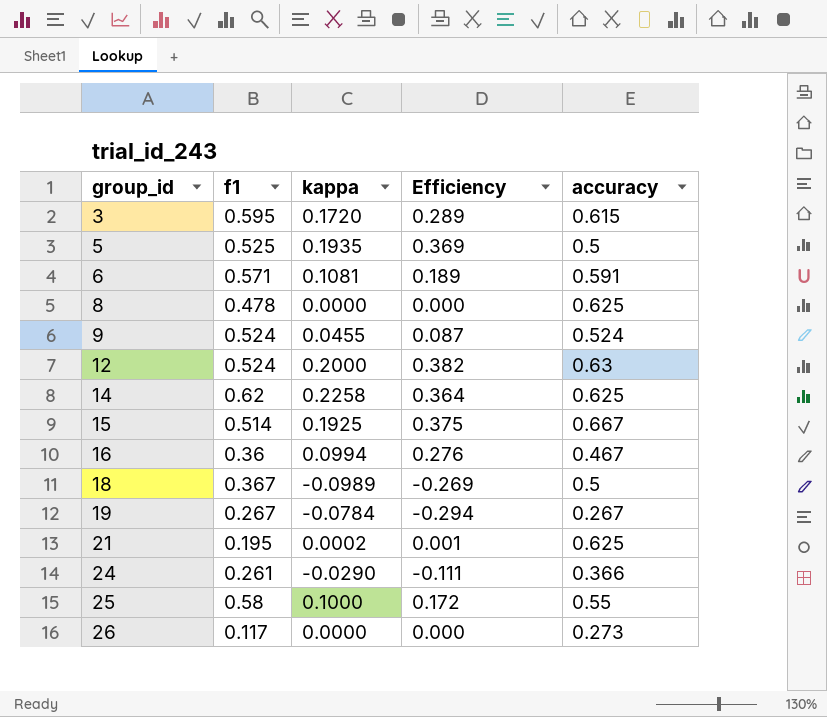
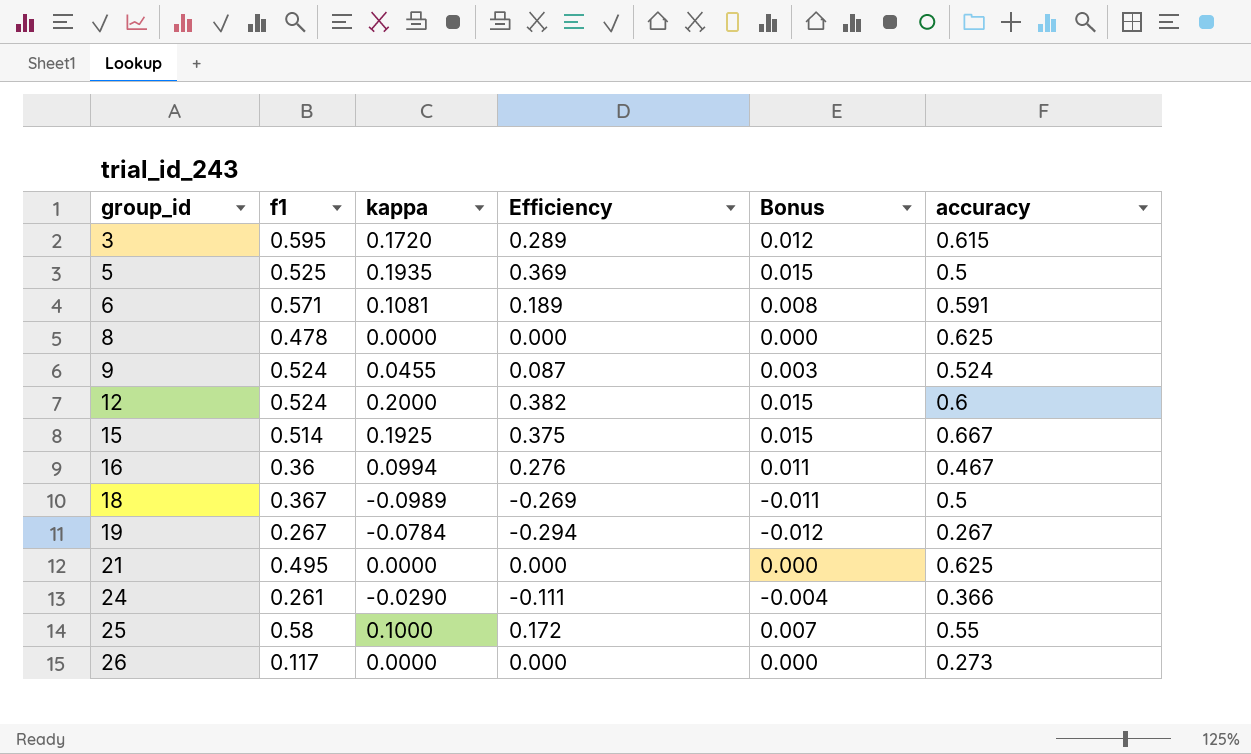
column Bonus | formula: none -> [Efficiency] * 0.04
row 14: 0.62 | 0.2258 | 0.364 | 0.625 -> none
12 | accuracy: 0.63 -> 0.6
21 | f1: 0.195 -> 0.495
21 | kappa: 0.0002 -> 0.0000
21 | Efficiency: 0.001 -> 0.000

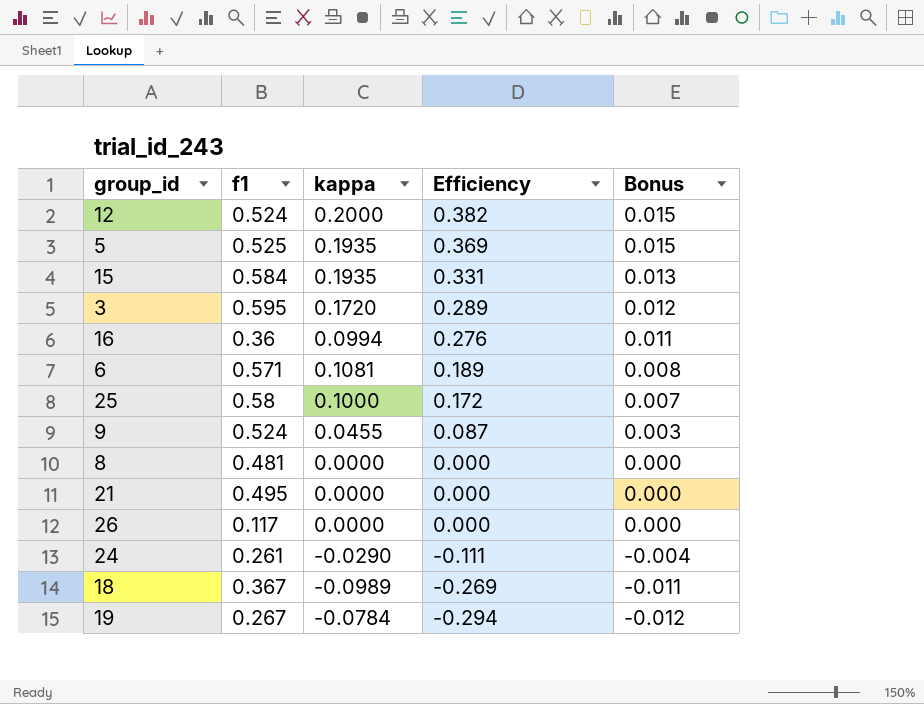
row order: group_id ascending -> Efficiency descending
column accuracy | position: 6 -> none
15 | f1: 0.514 -> 0.584
15 | kappa: 0.1925 -> 0.1935
15 | Efficiency: 0.375 -> 0.331
15 | Bonus: 0.015 -> 0.013
8 | f1: 0.478 -> 0.481

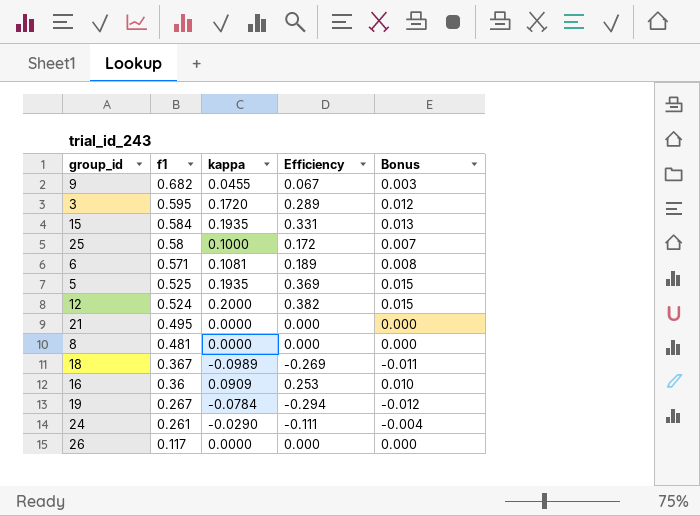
row order: Efficiency descending -> f1 descending
9 | f1: 0.524 -> 0.682
9 | Efficiency: 0.087 -> 0.067
16 | kappa: 0.0994 -> 0.0909
16 | Efficiency: 0.276 -> 0.253
16 | Bonus: 0.011 -> 0.010

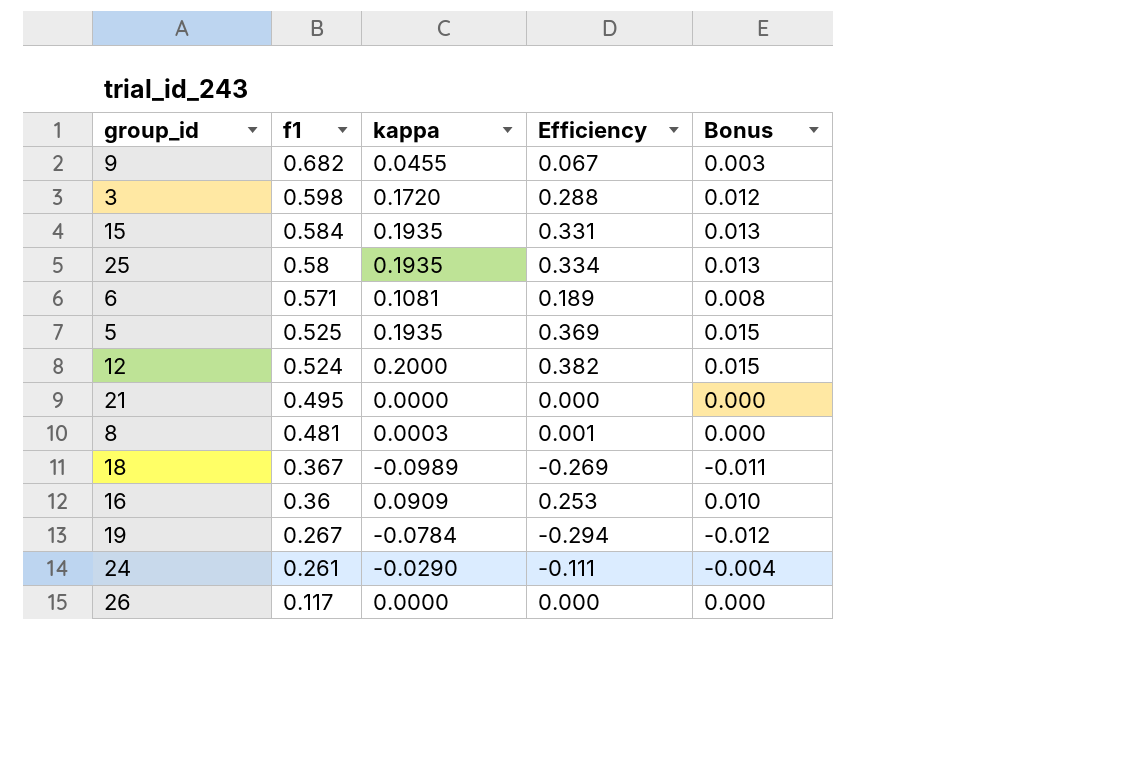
3 | f1: 0.595 -> 0.598
3 | Efficiency: 0.289 -> 0.288
25 | kappa: 0.1000 -> 0.1935
25 | Efficiency: 0.172 -> 0.334
25 | Bonus: 0.007 -> 0.013
8 | kappa: 0.0000 -> 0.0003
8 | Efficiency: 0.000 -> 0.001

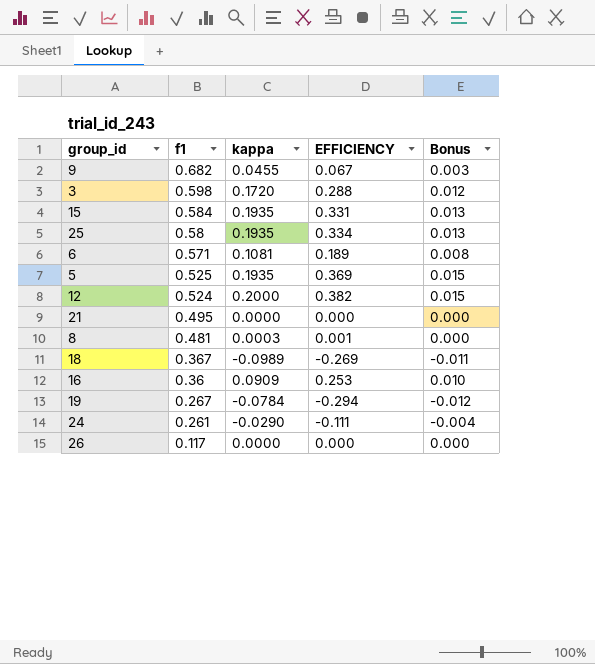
column name: Efficiency -> EFFICIENCY

